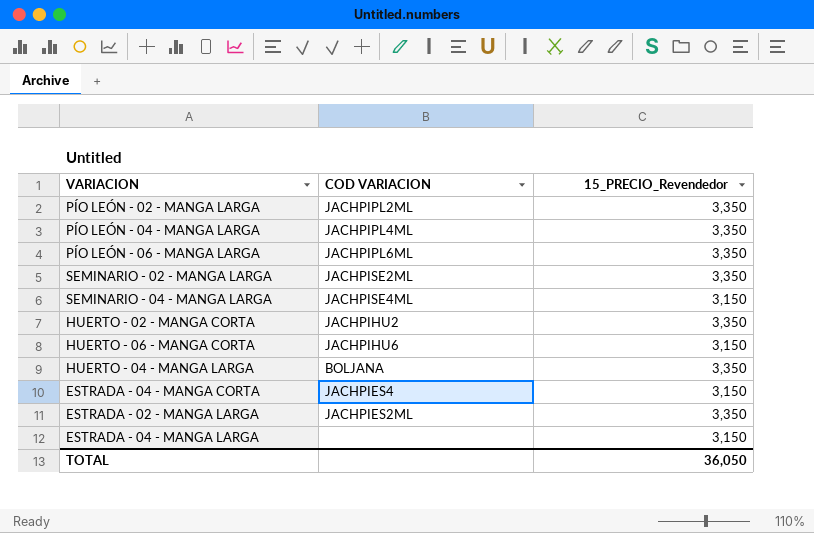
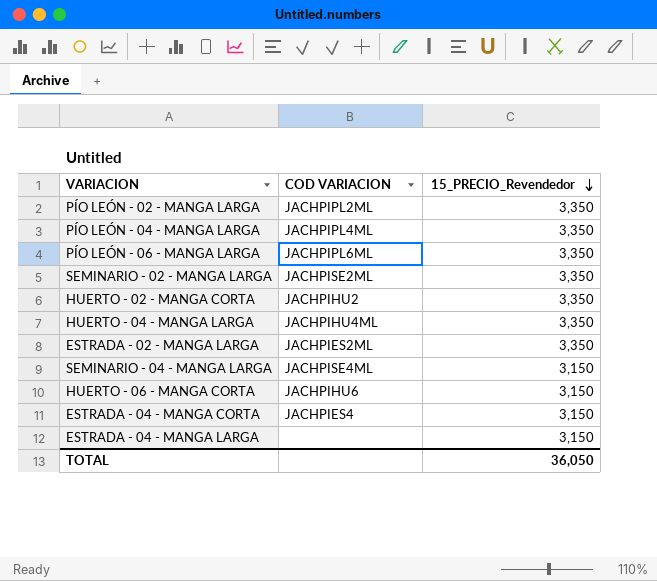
row order: none -> 15_PRECIO_Revendedor descending
HUERTO - 04 - MANGA LARGA | COD VARIACION: BOLJANA -> JACHPIHU4ML

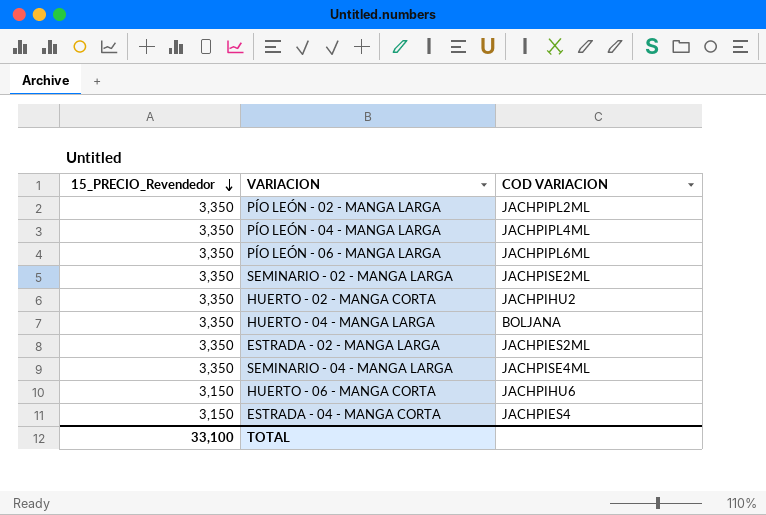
column 15_PRECIO_Revendedor | position: 3 -> 1
row ESTRADA - 04 - MANGA LARGA: none | 3,150 -> none
HUERTO - 04 - MANGA LARGA | COD VARIACION: JACHPIHU4ML -> BOLJANA
SEMINARIO - 04 - MANGA LARGA | 15_PRECIO_Revendedor: 3,150 -> 3,350
TOTAL | 15_PRECIO_Revendedor: 36,050 -> 33,100

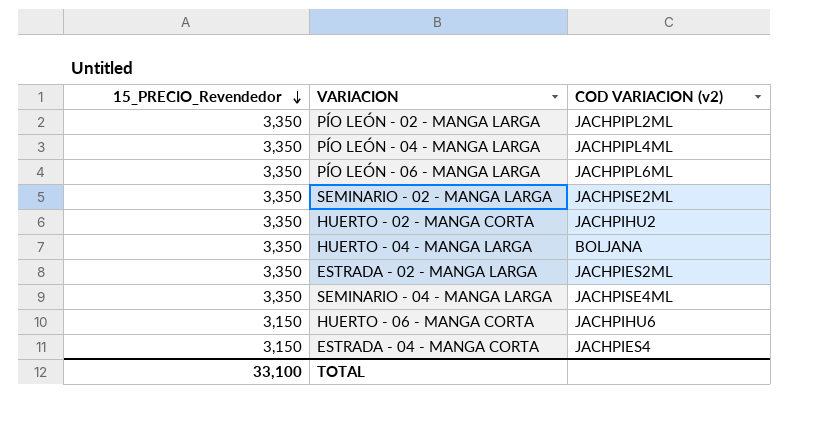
column name: COD VARIACION -> COD VARIACION (v2)

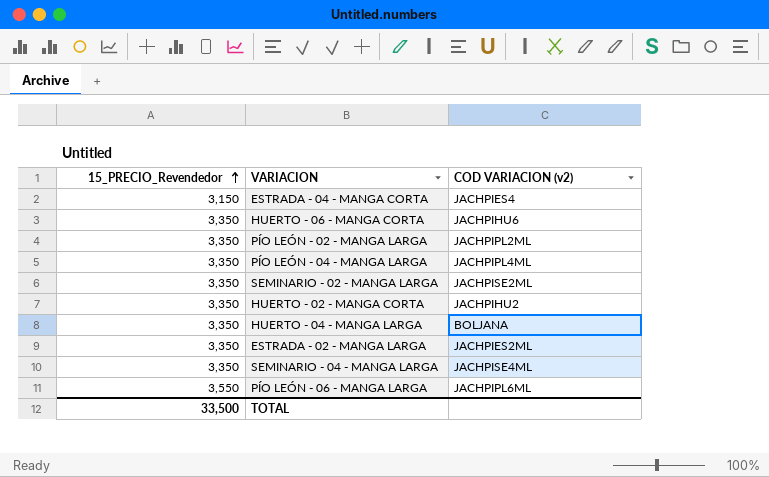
row order: 15_PRECIO_Revendedor descending -> 15_PRECIO_Revendedor ascending
HUERTO - 06 - MANGA CORTA | 15_PRECIO_Revendedor: 3,150 -> 3,350
PÍO LEÓN - 06 - MANGA LARGA | 15_PRECIO_Revendedor: 3,350 -> 3,550
TOTAL | 15_PRECIO_Revendedor: 33,100 -> 33,500

